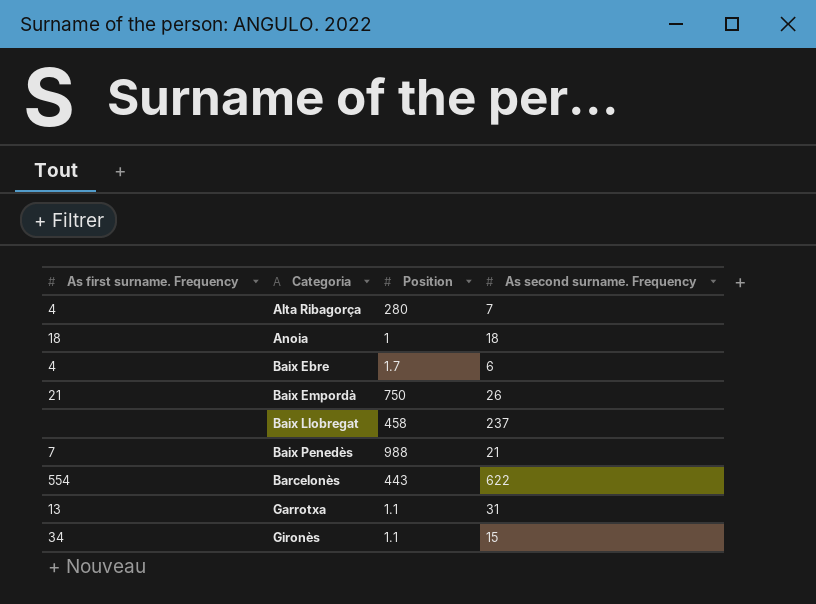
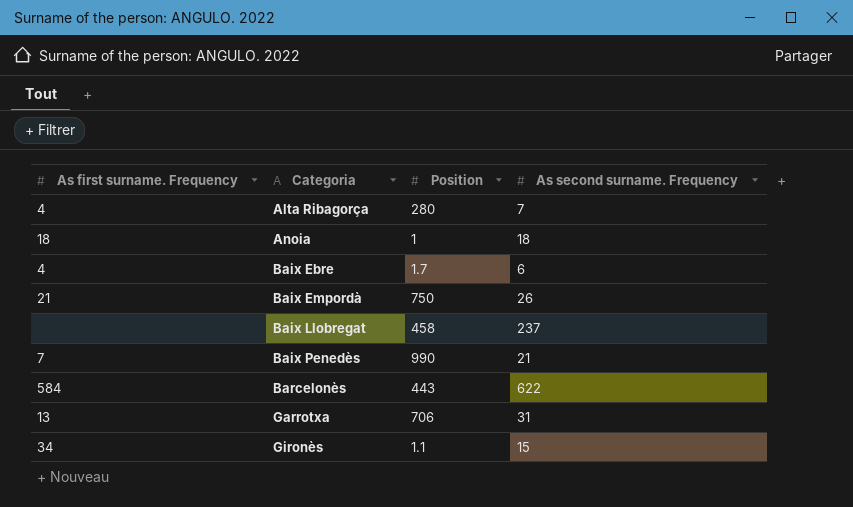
Baix Penedès | Position: 988 -> 990
Barcelonès | As first surname. Frequency: 554 -> 584
Garrotxa | Position: 1.1 -> 706

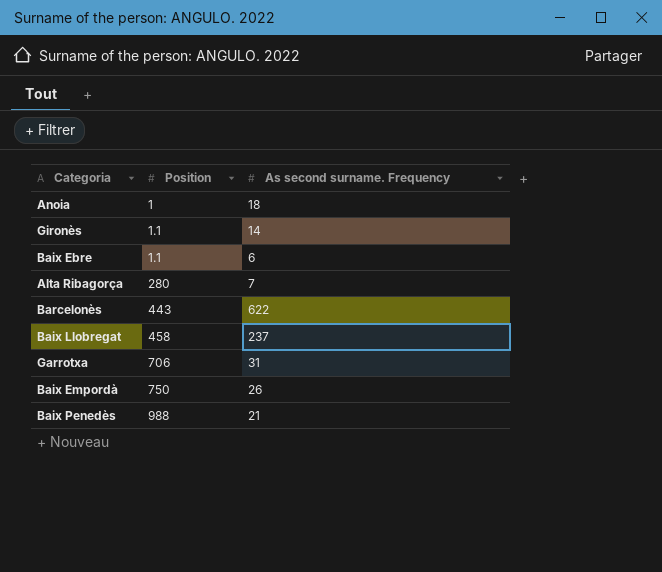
row order: Categoria ascending -> Position ascending
column As first surname. Frequency | position: 1 -> none
Gironès | As second surname. Frequency: 15 -> 14
Baix Ebre | Position: 1.7 -> 1.1
Baix Penedès | Position: 990 -> 988

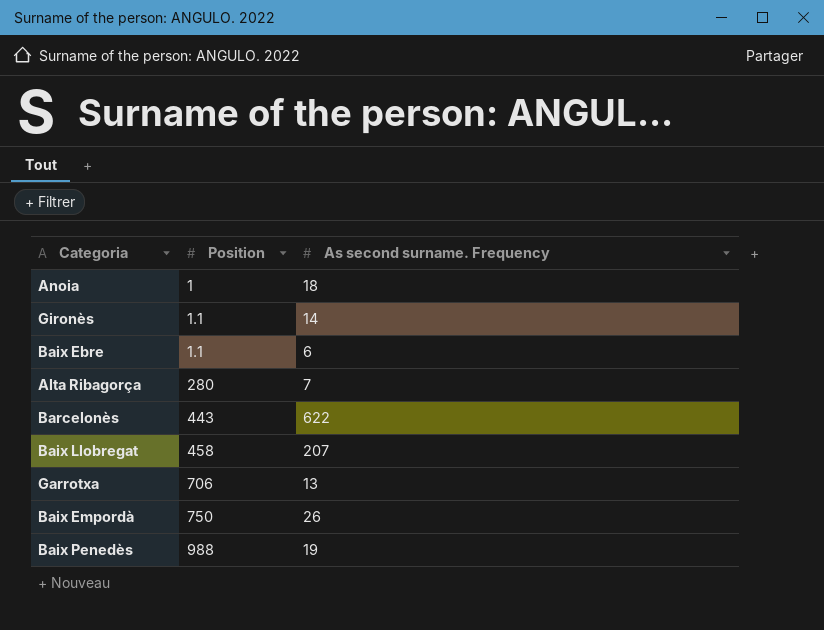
Baix Llobregat | As second surname. Frequency: 237 -> 207
Garrotxa | As second surname. Frequency: 31 -> 13
Baix Penedès | As second surname. Frequency: 21 -> 19

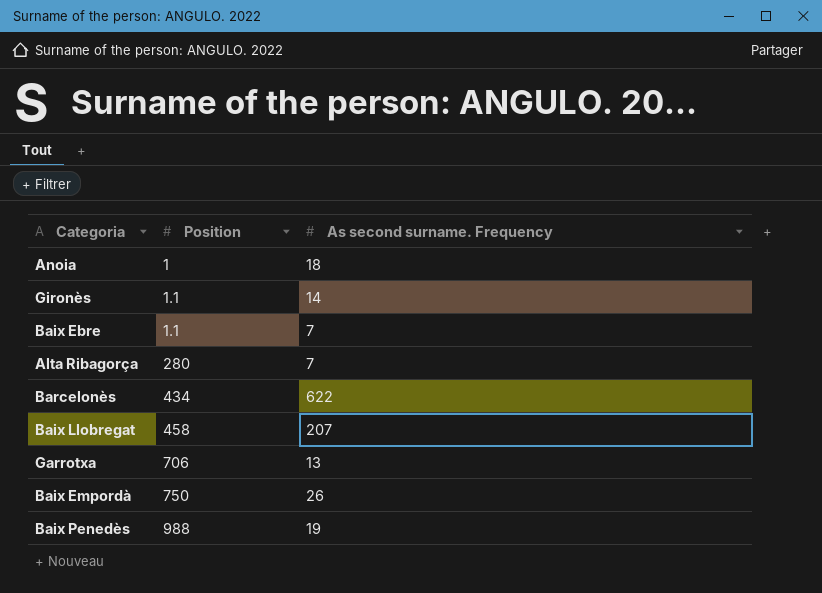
Baix Ebre | As second surname. Frequency: 6 -> 7
Barcelonès | Position: 443 -> 434

